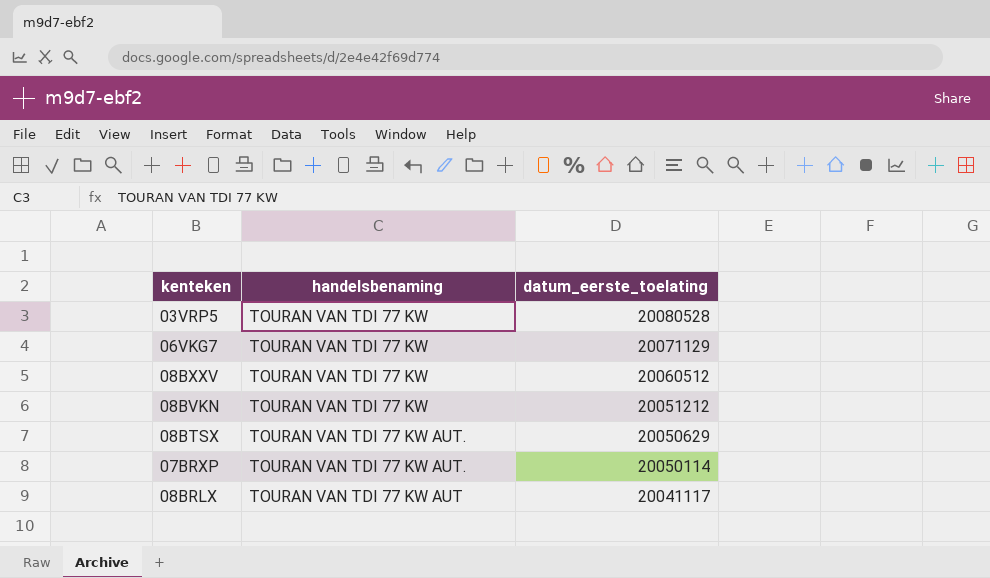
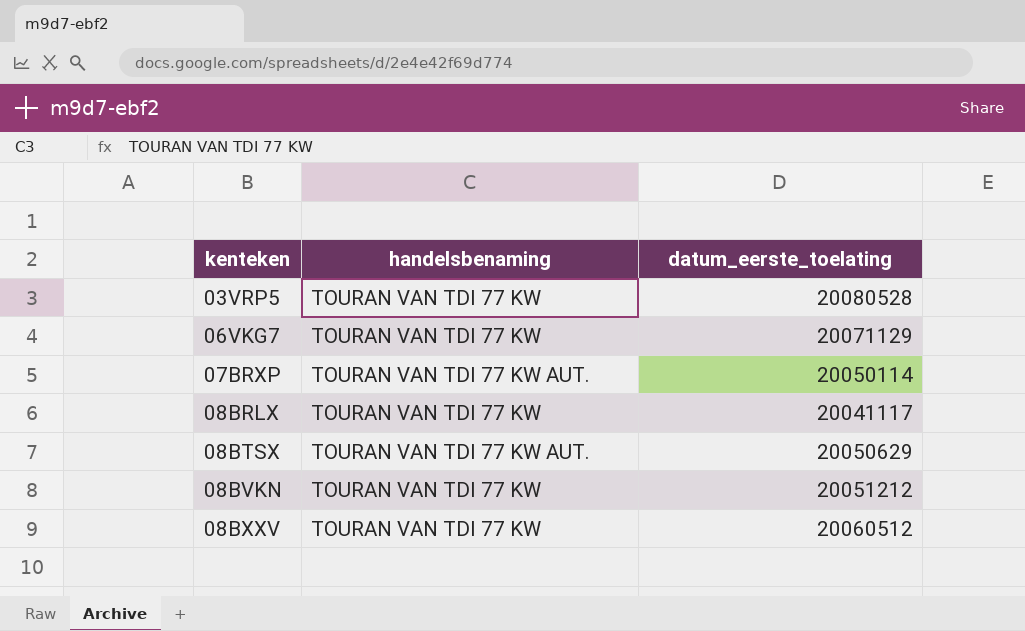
row order: datum_eerste_toelating descending -> kenteken ascending
08BRLX | handelsbenaming: TOURAN VAN TDI 77 KW AUT -> TOURAN VAN TDI 77 KW

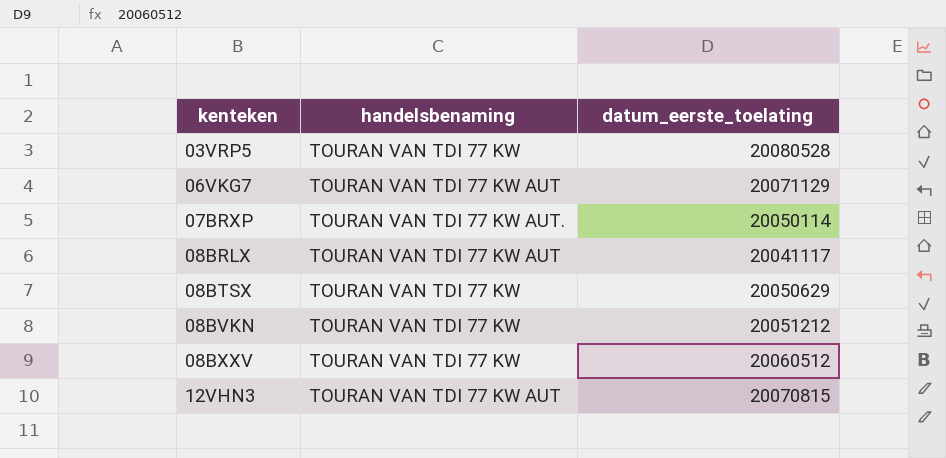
06VKG7 | handelsbenaming: TOURAN VAN TDI 77 KW -> TOURAN VAN TDI 77 KW AUT
08BRLX | handelsbenaming: TOURAN VAN TDI 77 KW -> TOURAN VAN TDI 77 KW AUT
08BTSX | handelsbenaming: TOURAN VAN TDI 77 KW AUT. -> TOURAN VAN TDI 77 KW
row 12VHN3: none -> TOURAN VAN TDI 77 KW AUT | 20070815

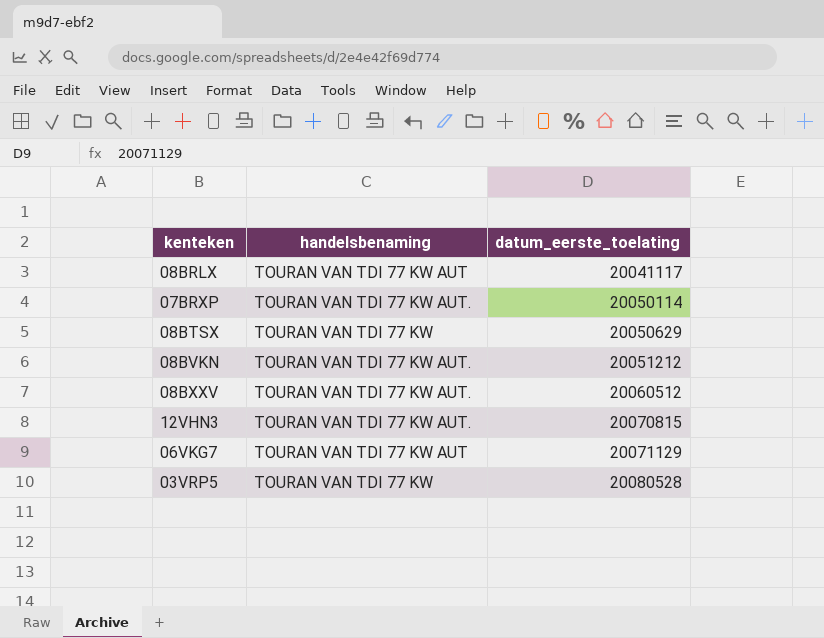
row order: kenteken ascending -> datum_eerste_toelating ascending
08BVKN | handelsbenaming: TOURAN VAN TDI 77 KW -> TOURAN VAN TDI 77 KW AUT.
08BXXV | handelsbenaming: TOURAN VAN TDI 77 KW -> TOURAN VAN TDI 77 KW AUT.
12VHN3 | handelsbenaming: TOURAN VAN TDI 77 KW AUT -> TOURAN VAN TDI 77 KW AUT.

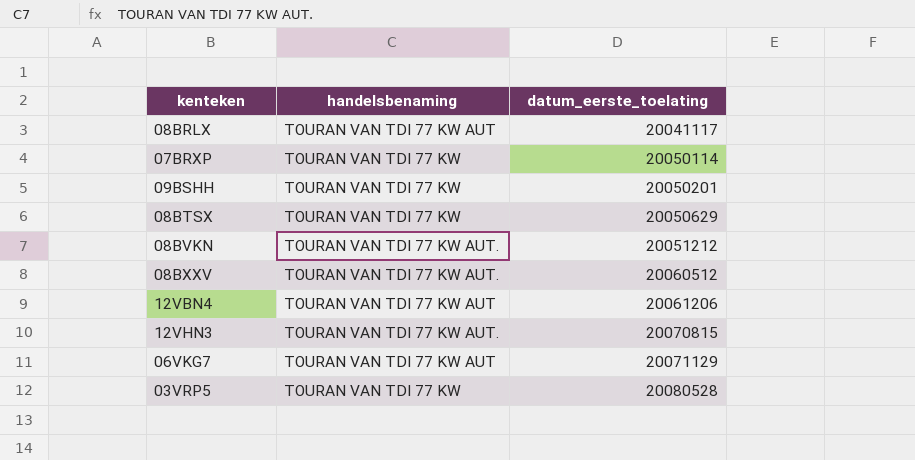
07BRXP | handelsbenaming: TOURAN VAN TDI 77 KW AUT. -> TOURAN VAN TDI 77 KW
row 09BSHH: none -> TOURAN VAN TDI 77 KW | 20050201
row 12VBN4: none -> TOURAN VAN TDI 77 KW AUT | 20061206

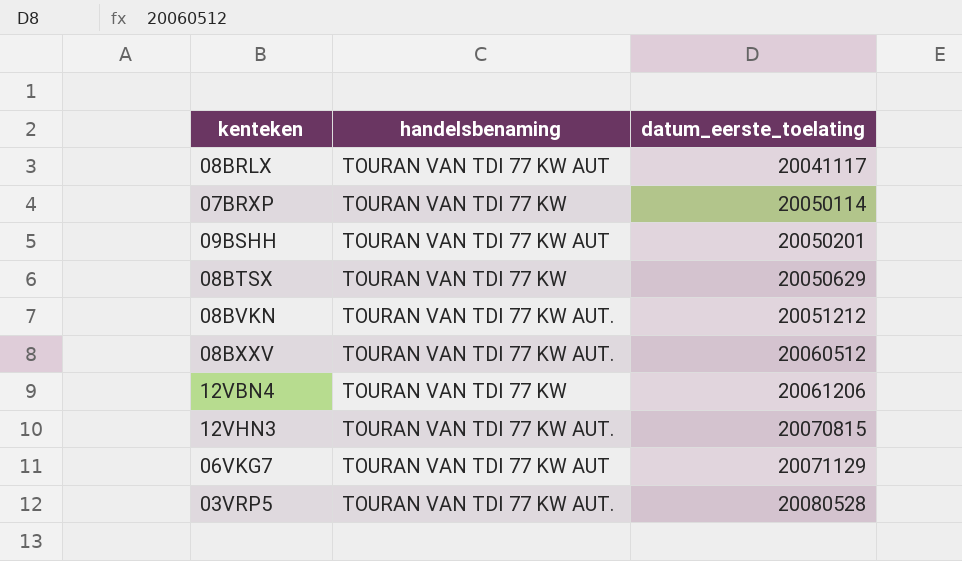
09BSHH | handelsbenaming: TOURAN VAN TDI 77 KW -> TOURAN VAN TDI 77 KW AUT
12VBN4 | handelsbenaming: TOURAN VAN TDI 77 KW AUT -> TOURAN VAN TDI 77 KW
03VRP5 | handelsbenaming: TOURAN VAN TDI 77 KW -> TOURAN VAN TDI 77 KW AUT.

